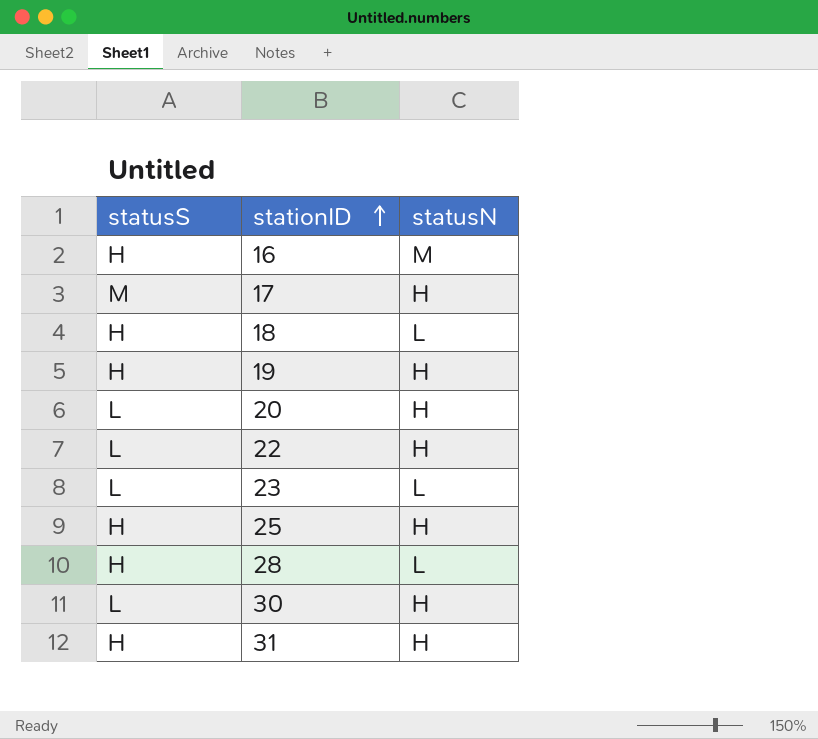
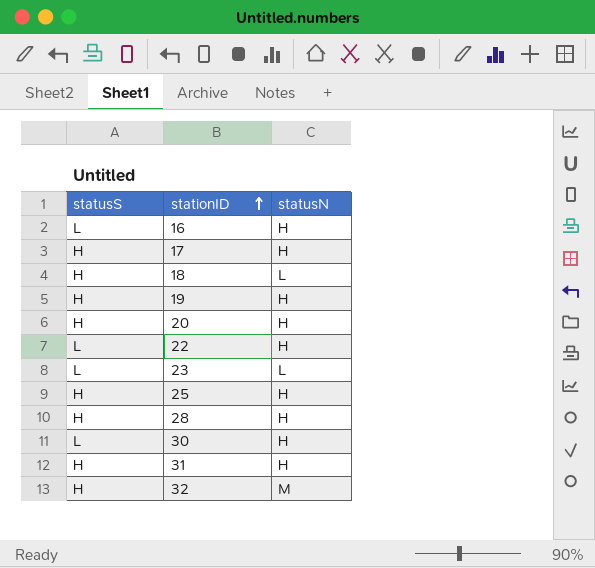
16 | statusS: H -> L
16 | statusN: M -> H
17 | statusS: M -> H
20 | statusS: L -> H
28 | statusN: L -> H
row 32: none -> H | M

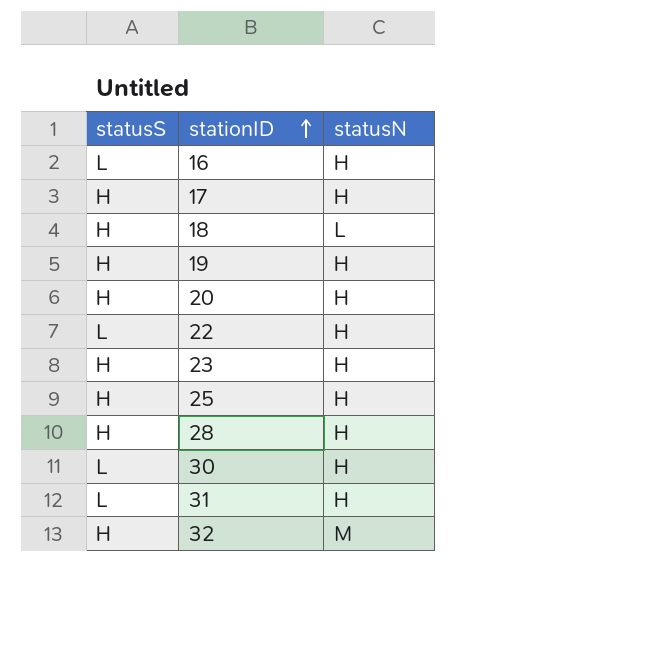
23 | statusS: L -> H
23 | statusN: L -> H
31 | statusS: H -> L

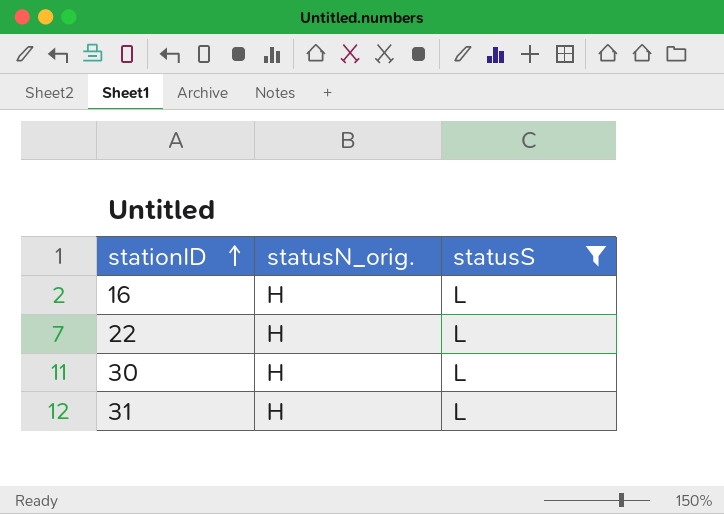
filter: none -> statusS = L
column name: statusN -> statusN_orig.
column statusS | position: 1 -> 3

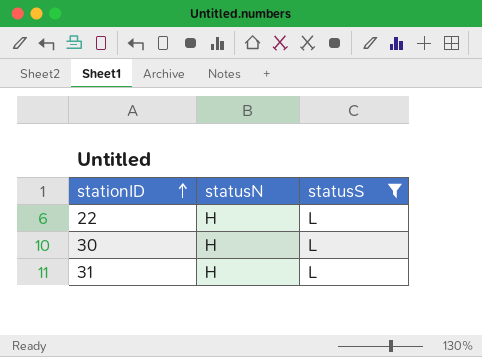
column name: statusN_orig. -> statusN
row 16: H | L -> none

